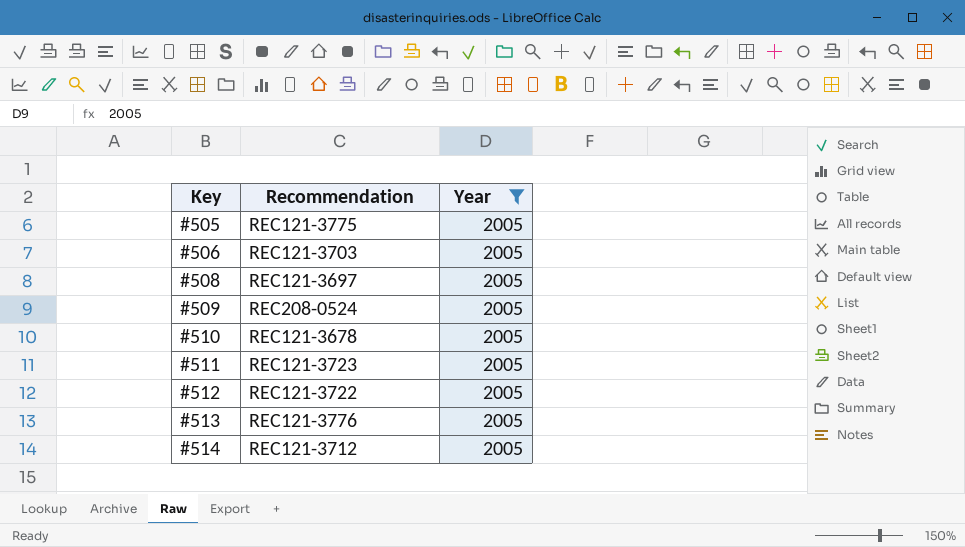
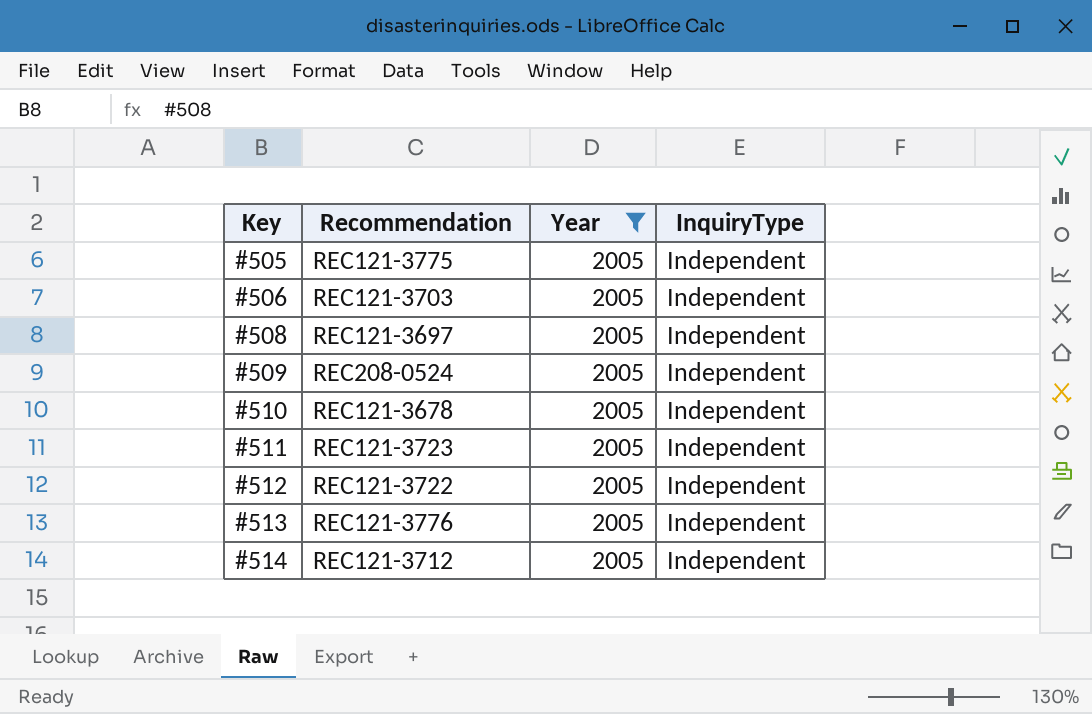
column InquiryType | position: none -> 4

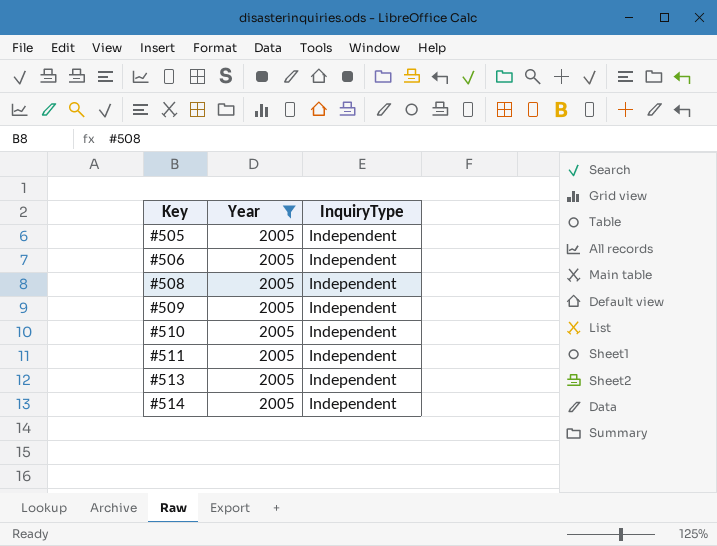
column Recommendation | position: 2 -> none
row #512: REC121-3722 | 2005 | Independent -> none

